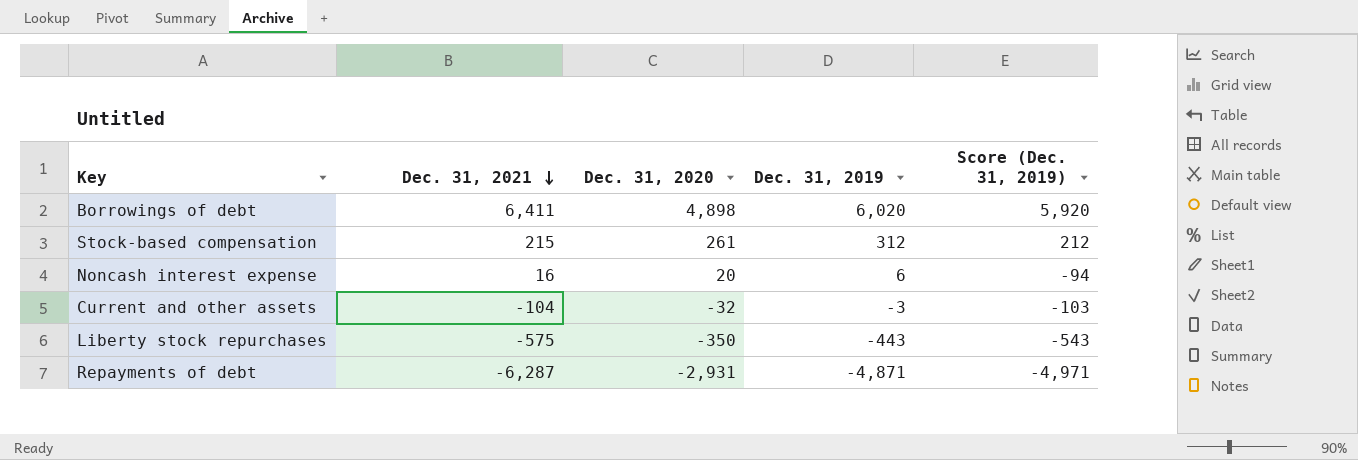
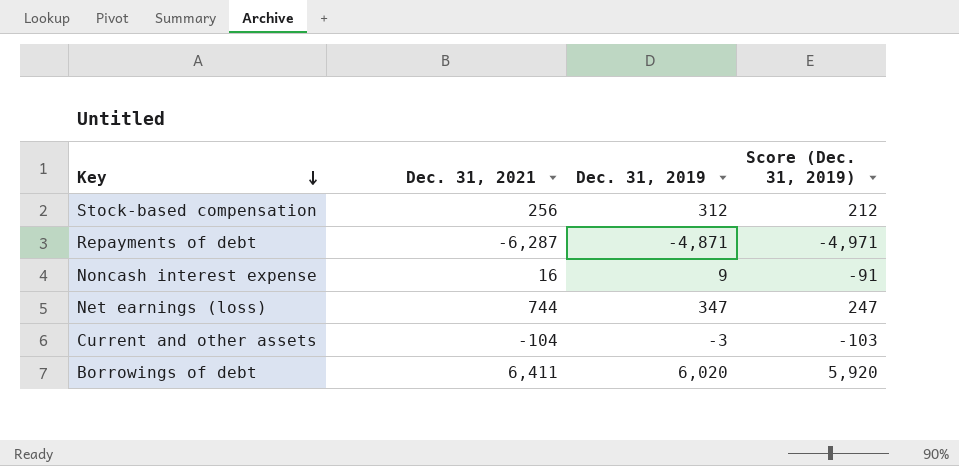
row order: Dec. 31, 2021 descending -> Key descending
column Dec. 31, 2020 | position: 3 -> none
row Liberty stock repurchases: -575 | -350 | -443 | -543 -> none
Stock-based compensation | Dec. 31, 2021: 215 -> 256
Noncash interest expense | Dec. 31, 2019: 6 -> 9
Noncash interest expense | Score (Dec. 31, 2019): -94 -> -91
row Net earnings (loss): none -> 744 | 347 | 247

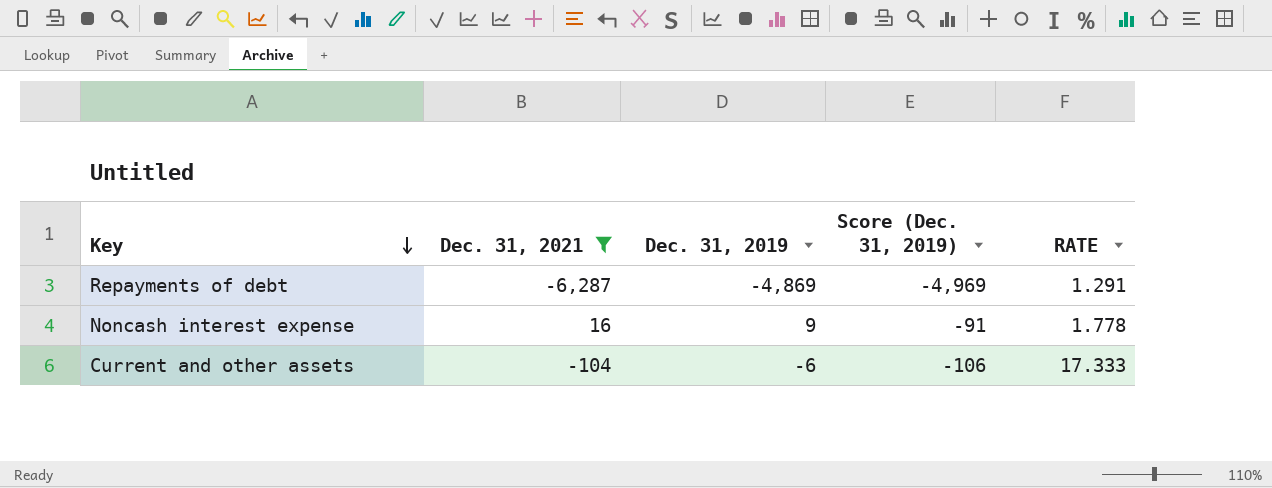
filter: none -> Dec. 31, 2021 <= 16
column RATE | formula: none -> [Dec. 31, 2021] / [Dec. 31, 2019]
Repayments of debt | Dec. 31, 2019: -4,871 -> -4,869
Repayments of debt | Score (Dec. 31, 2019): -4,971 -> -4,969
Current and other assets | Dec. 31, 2019: -3 -> -6
Current and other assets | Score (Dec. 31, 2019): -103 -> -106

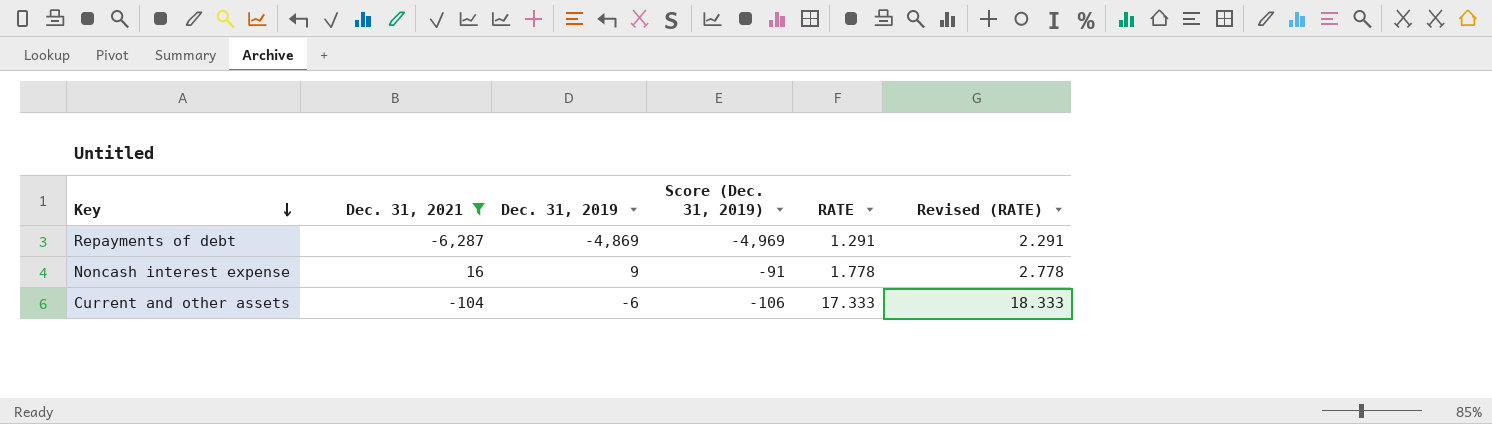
column Revised (RATE) | formula: none -> [RATE] + 1

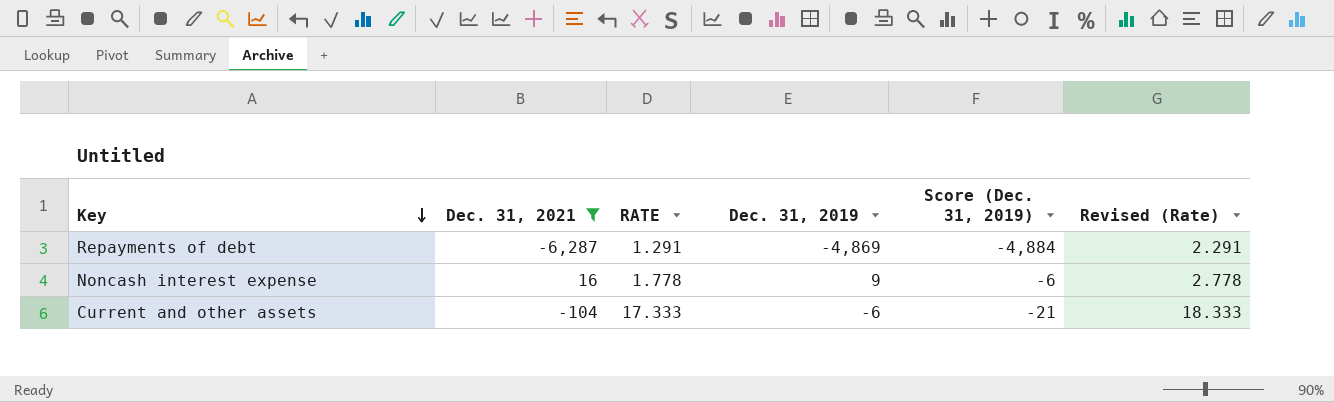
column RATE | position: 5 -> 3
column Score (Dec. 31, 2019) | formula: [Dec. 31, 2019] - 100 -> [Dec. 31, 2019] - 15
column name: Revised (RATE) -> Revised (Rate)

